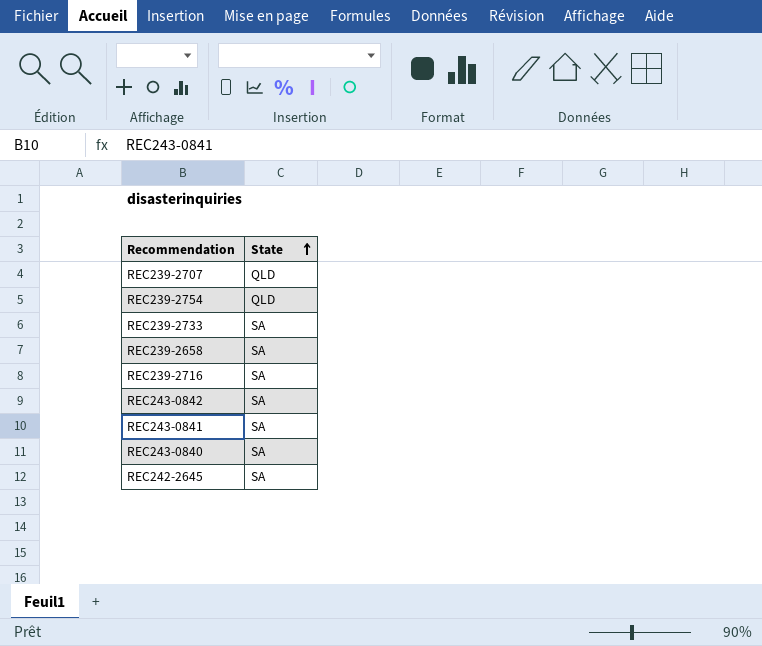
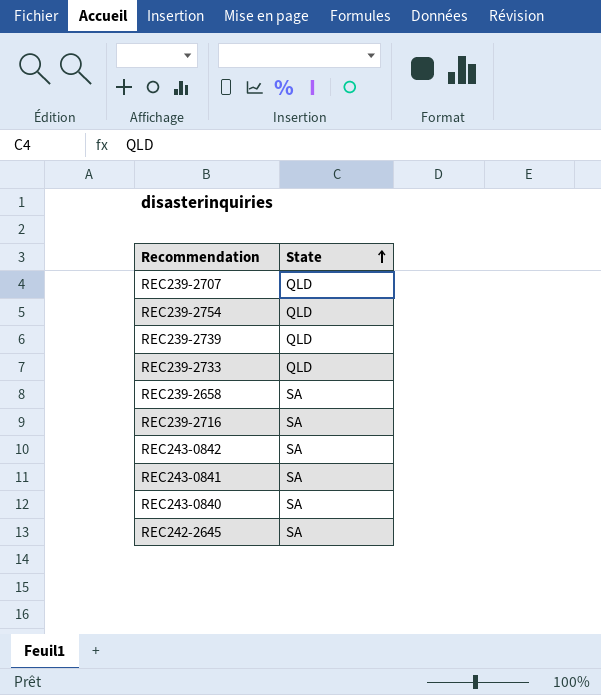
row REC239-2739: none -> QLD
REC239-2733 | State: SA -> QLD

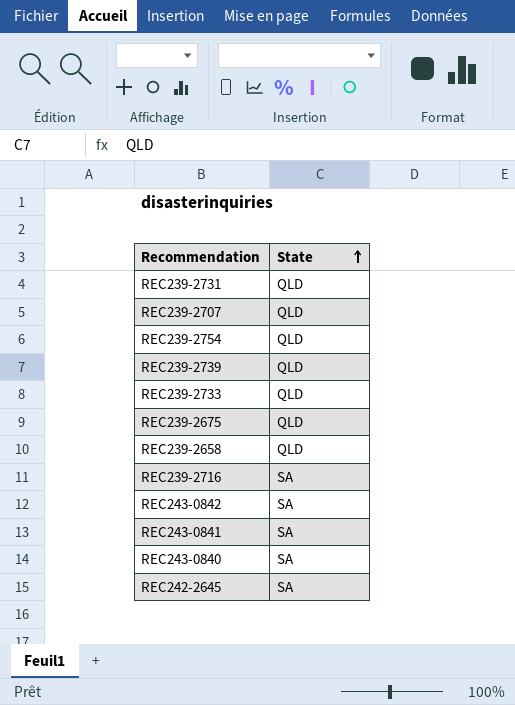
row REC239-2731: none -> QLD
row REC239-2675: none -> QLD
REC239-2658 | State: SA -> QLD

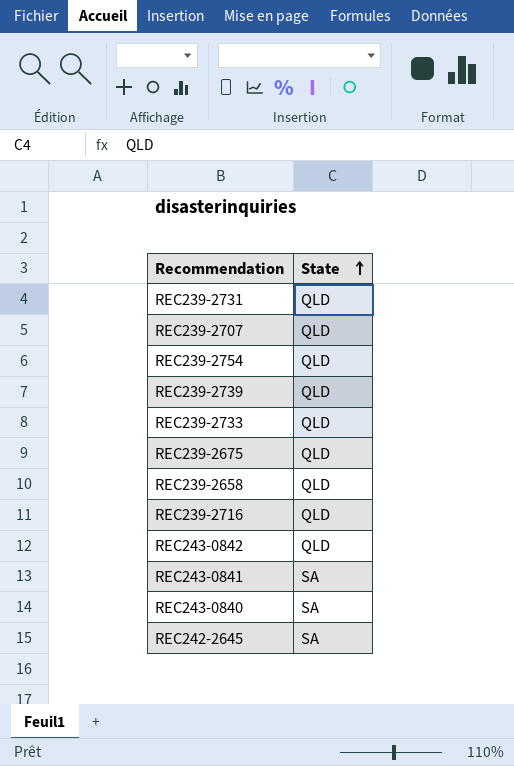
REC239-2716 | State: SA -> QLD
REC243-0842 | State: SA -> QLD

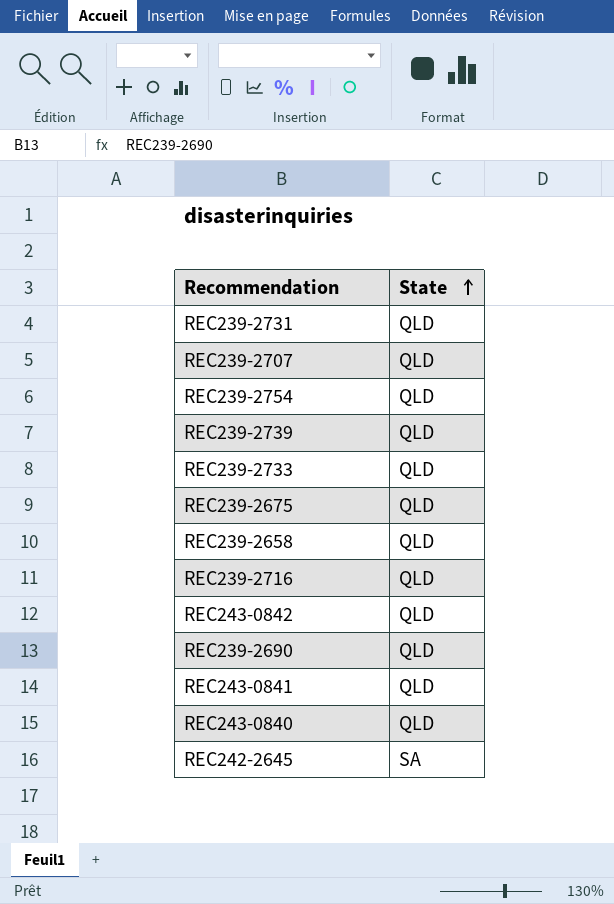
row REC239-2690: none -> QLD
REC243-0841 | State: SA -> QLD
REC243-0840 | State: SA -> QLD

